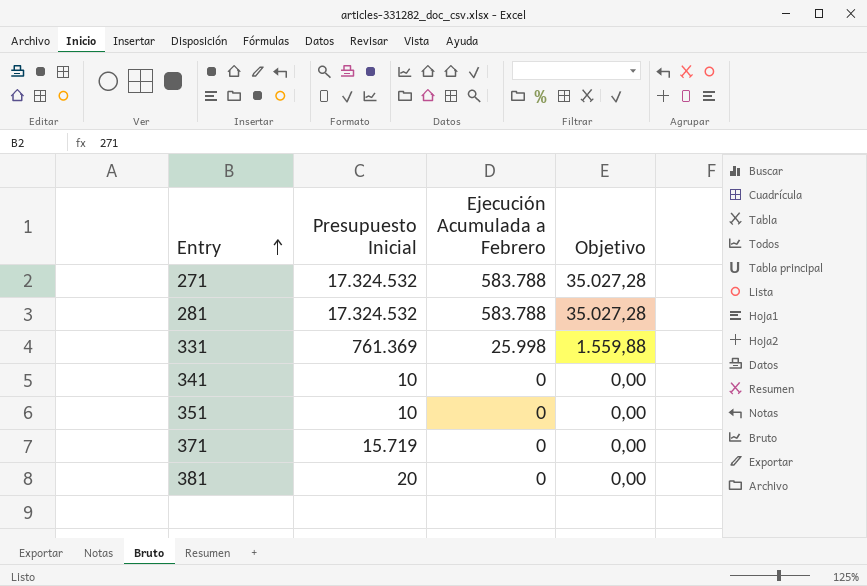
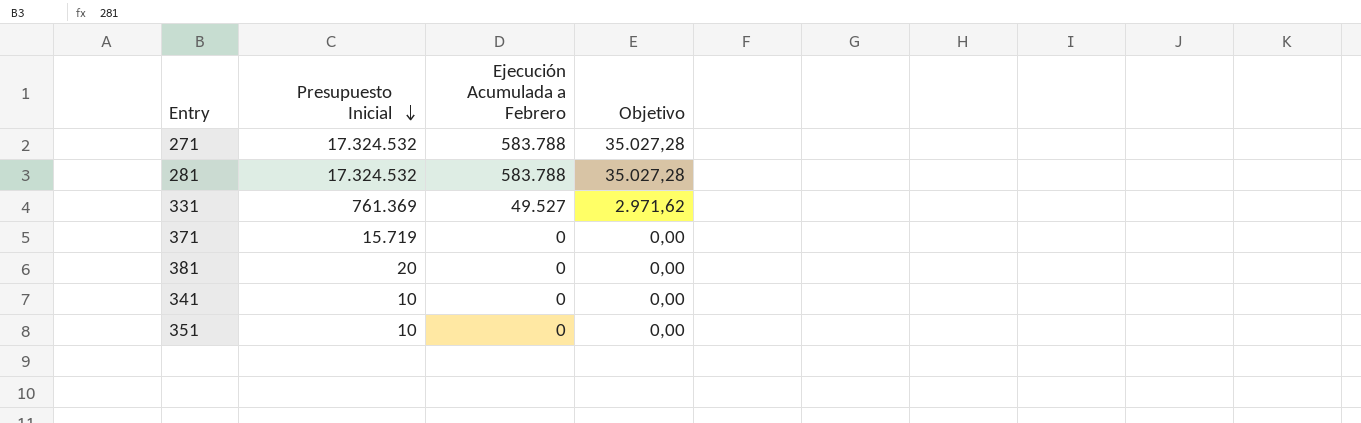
row order: Entry ascending -> Presupuesto Inicial descending
331 | Ejecución Acumulada a Febrero: 25.998 -> 49.527
331 | Objetivo: 1.559,88 -> 2.971,62

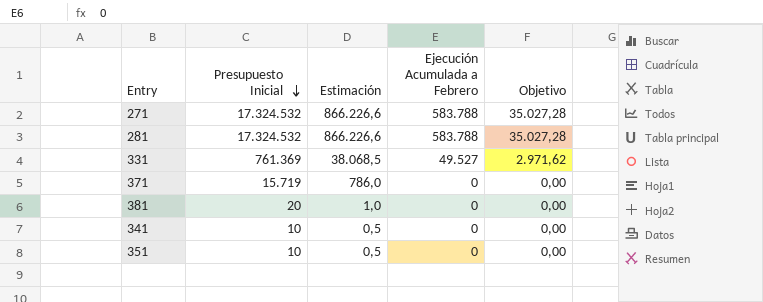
column Estimación | formula: none -> [Presupuesto Inicial] * 0,05

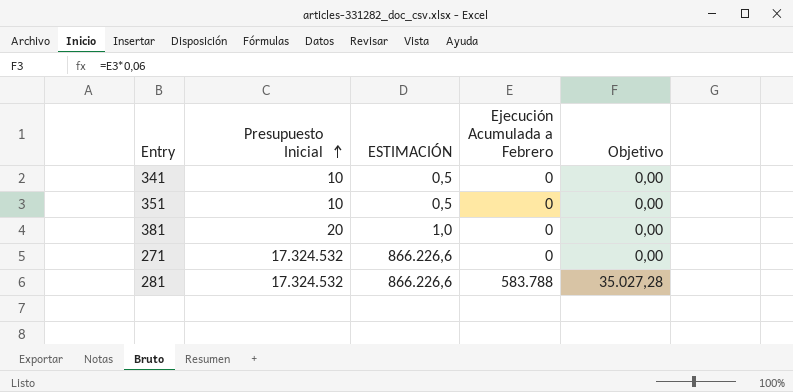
row order: Presupuesto Inicial descending -> Presupuesto Inicial ascending
column name: Estimación -> ESTIMACIÓN
row 331: 761.369 | 38.068,5 | 49.527 | 2.971,62 -> none
row 371: 15.719 | 786,0 | 0 | 0,00 -> none
271 | Ejecución Acumulada a Febrero: 583.788 -> 0
271 | Objetivo: 35.027,28 -> 0,00

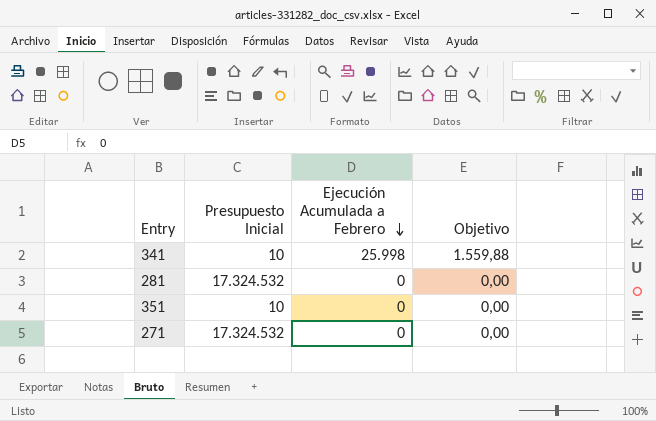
row order: Presupuesto Inicial ascending -> Ejecución Acumulada a Febrero descending
column ESTIMACIÓN | formula: [Presupuesto Inicial] * 0,05 -> none
row 381: 20 | 1,0 | 0 | 0,00 -> none
341 | Ejecución Acumulada a Febrero: 0 -> 25.998
341 | Objetivo: 0,00 -> 1.559,88
281 | Ejecución Acumulada a Febrero: 583.788 -> 0
281 | Objetivo: 35.027,28 -> 0,00

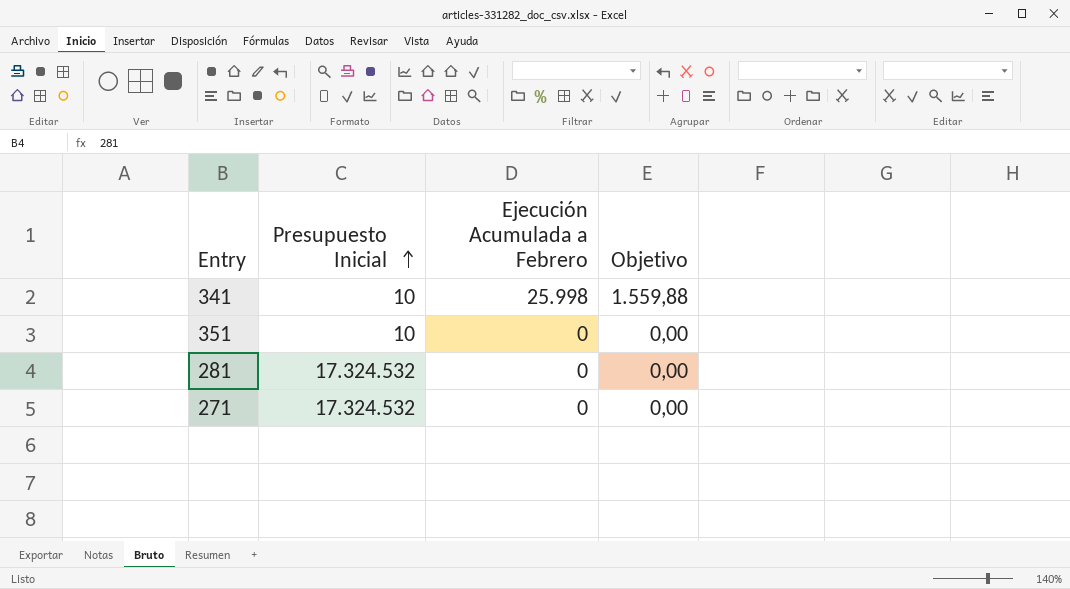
row order: Ejecución Acumulada a Febrero descending -> Presupuesto Inicial ascending

